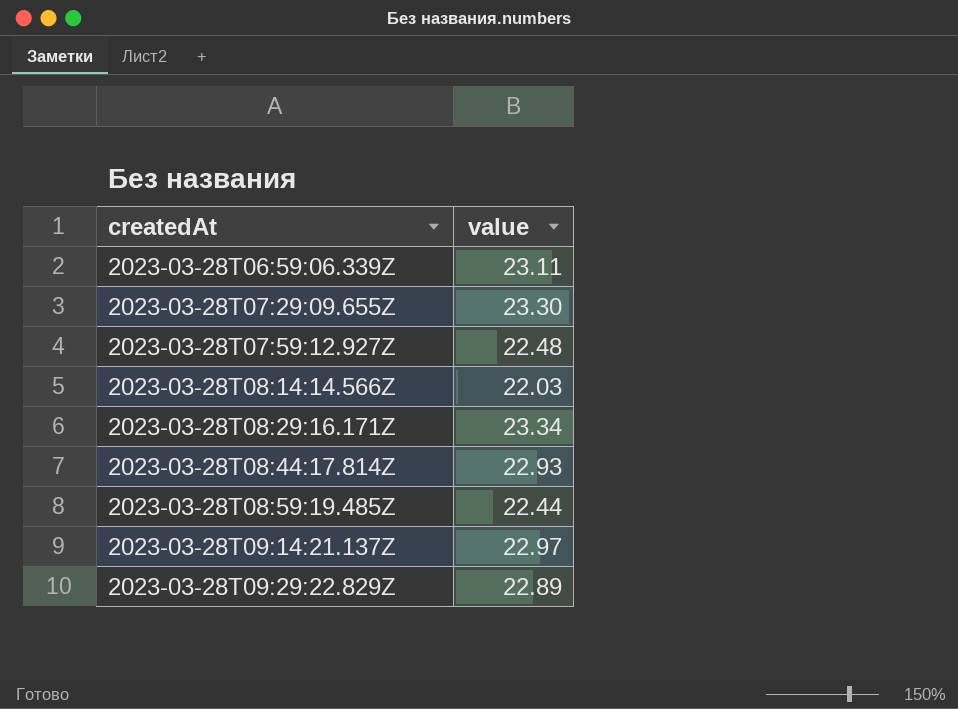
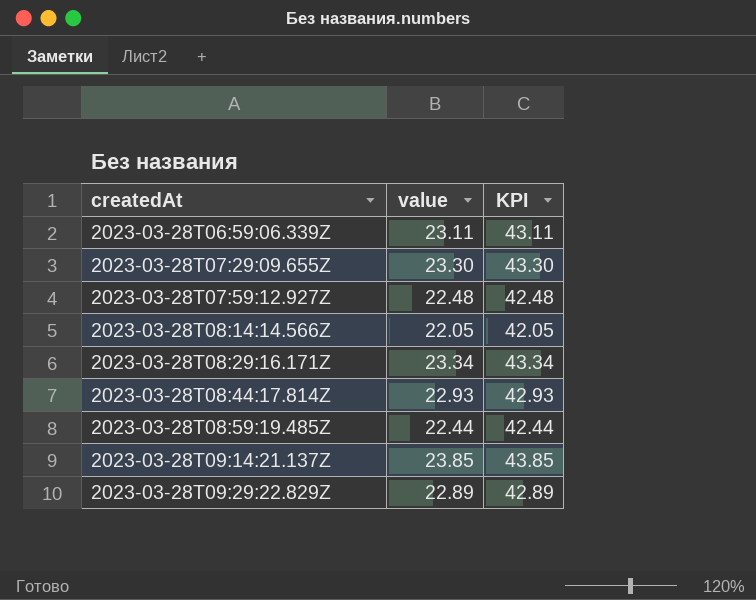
column KPI | formula: none -> [value] + 20
2023-03-28T08:14:14.566Z | value: 22.03 -> 22.05
2023-03-28T09:14:21.137Z | value: 22.97 -> 23.85

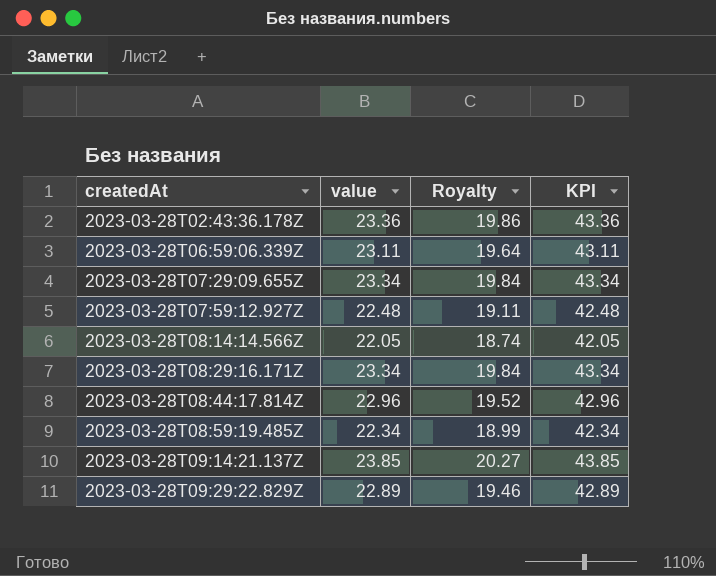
column Royalty | formula: none -> [value] * 0.85
row 2023-03-28T02:43:36.178Z: none -> 23.36 | 19.86 | 43.36
2023-03-28T07:29:09.655Z | value: 23.30 -> 23.34
2023-03-28T07:29:09.655Z | KPI: 43.30 -> 43.34
2023-03-28T08:44:17.814Z | value: 22.93 -> 22.96
2023-03-28T08:44:17.814Z | KPI: 42.93 -> 42.96
2023-03-28T08:59:19.485Z | value: 22.44 -> 22.34
2023-03-28T08:59:19.485Z | KPI: 42.44 -> 42.34

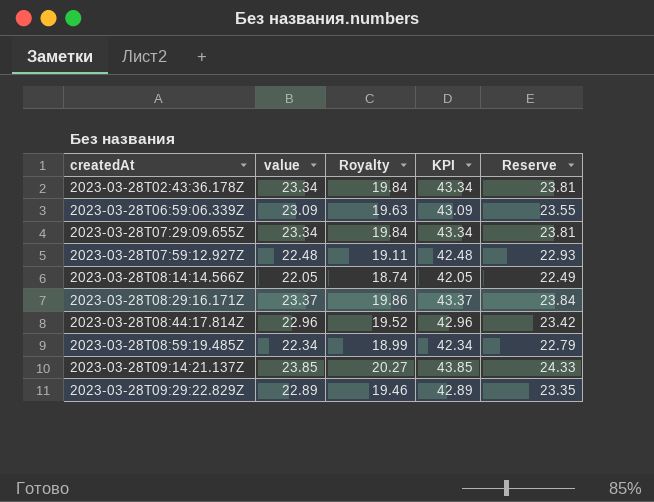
column Reserve | formula: none -> [value] * 1.02
2023-03-28T02:43:36.178Z | value: 23.36 -> 23.34
2023-03-28T02:43:36.178Z | Royalty: 19.86 -> 19.84
2023-03-28T02:43:36.178Z | KPI: 43.36 -> 43.34
2023-03-28T06:59:06.339Z | value: 23.11 -> 23.09
2023-03-28T06:59:06.339Z | Royalty: 19.64 -> 19.63
2023-03-28T06:59:06.339Z | KPI: 43.11 -> 43.09
2023-03-28T08:29:16.171Z | value: 23.34 -> 23.37
2023-03-28T08:29:16.171Z | Royalty: 19.84 -> 19.86
2023-03-28T08:29:16.171Z | KPI: 43.34 -> 43.37

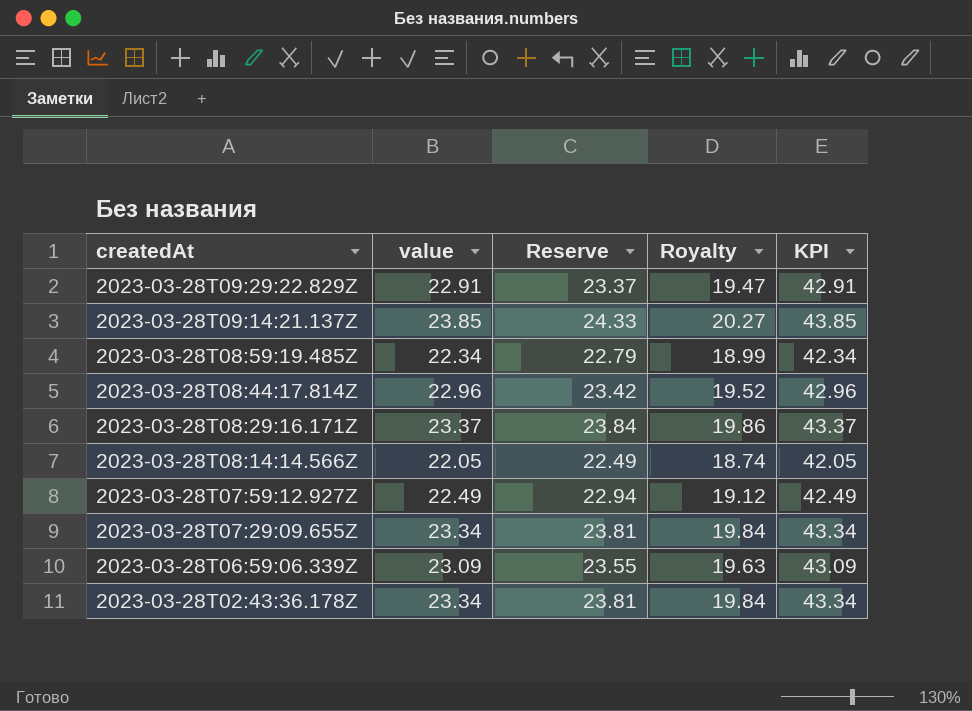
row order: createdAt ascending -> createdAt descending
column Reserve | position: 5 -> 3
2023-03-28T09:29:22.829Z | value: 22.89 -> 22.91
2023-03-28T09:29:22.829Z | Reserve: 23.35 -> 23.37
2023-03-28T09:29:22.829Z | Royalty: 19.46 -> 19.47
2023-03-28T09:29:22.829Z | KPI: 42.89 -> 42.91
2023-03-28T07:59:12.927Z | value: 22.48 -> 22.49
2023-03-28T07:59:12.927Z | Reserve: 22.93 -> 22.94
2023-03-28T07:59:12.927Z | Royalty: 19.11 -> 19.12
2023-03-28T07:59:12.927Z | KPI: 42.48 -> 42.49

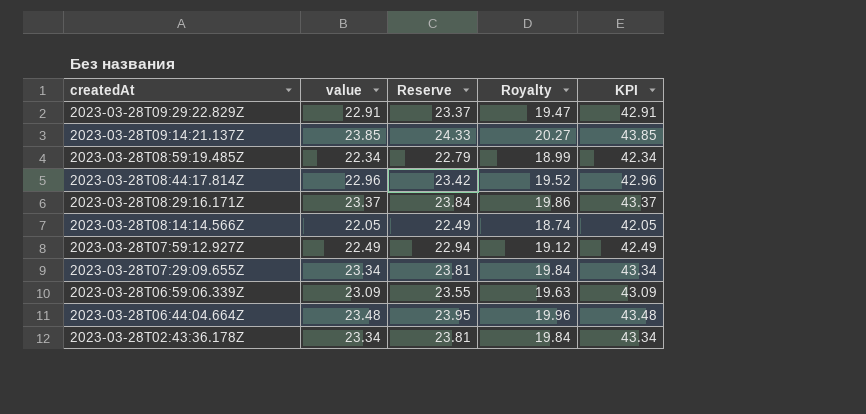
row 2023-03-28T06:44:04.664Z: none -> 23.48 | 23.95 | 19.96 | 43.48

